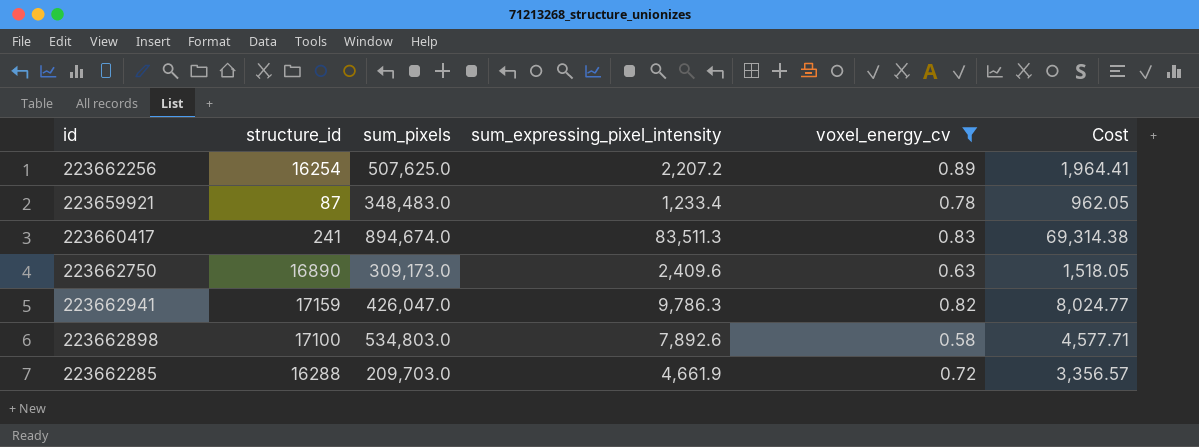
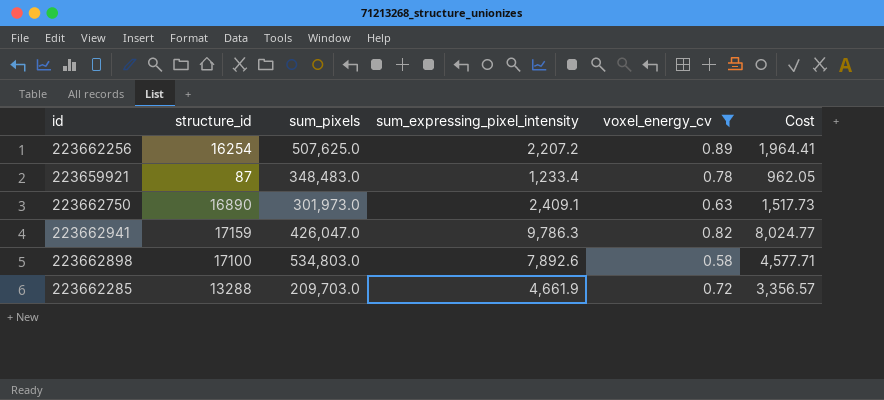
row 223660417: 241 | 894,674.0 | 83,511.3 | 0.83 | 69,314.38 -> none
223662750 | sum_pixels: 309,173.0 -> 301,973.0
223662750 | sum_expressing_pixel_intensity: 2,409.6 -> 2,409.1
223662750 | Cost: 1,518.05 -> 1,517.73
223662285 | structure_id: 16288 -> 13288

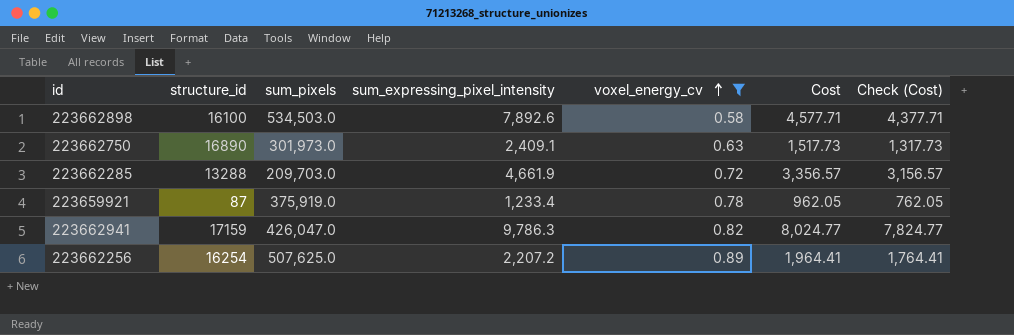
row order: none -> voxel_energy_cv ascending
column Check (Cost) | formula: none -> [Cost] - 200
223662898 | structure_id: 17100 -> 16100
223662898 | sum_pixels: 534,803.0 -> 534,503.0
223659921 | sum_pixels: 348,483.0 -> 375,919.0

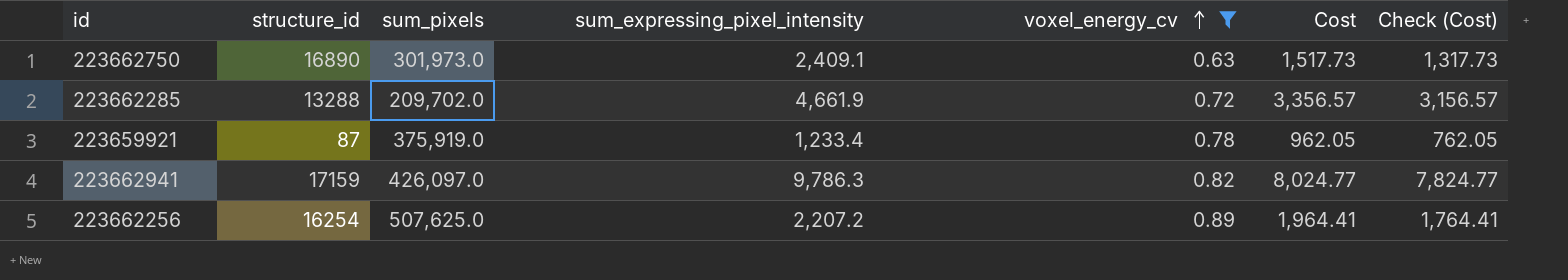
row 223662898: 16100 | 534,503.0 | 7,892.6 | 0.58 | 4,577.71 | 4,377.71 -> none
223662285 | sum_pixels: 209,703.0 -> 209,702.0
223662941 | sum_pixels: 426,047.0 -> 426,097.0

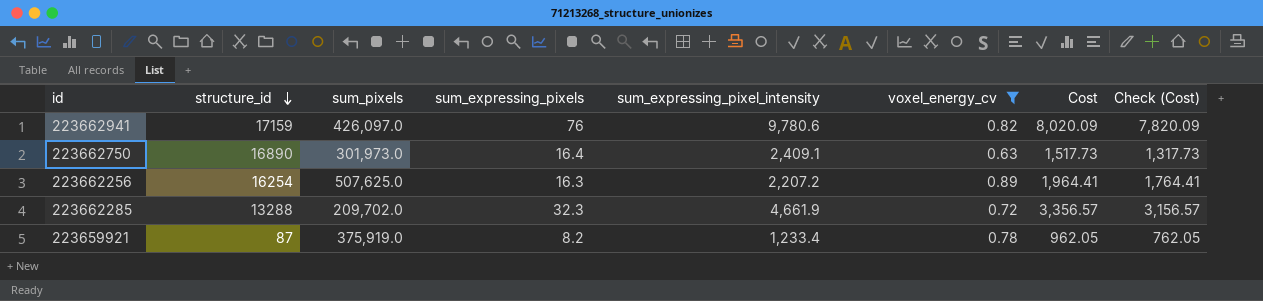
row order: voxel_energy_cv ascending -> structure_id descending
column sum_expressing_pixels | position: none -> 4
223662941 | sum_expressing_pixel_intensity: 9,786.3 -> 9,780.6
223662941 | Cost: 8,024.77 -> 8,020.09
223662941 | Check (Cost): 7,824.77 -> 7,820.09

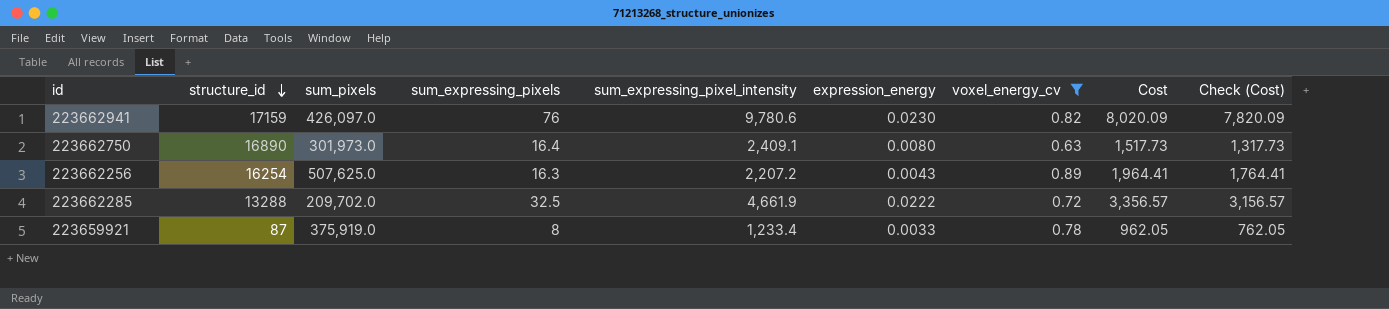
column expression_energy | formula: none -> [sum_expressing_pixel_intensity] / [sum_pixels]
223662285 | sum_expressing_pixels: 32.3 -> 32.5
223659921 | sum_expressing_pixels: 8.2 -> 8

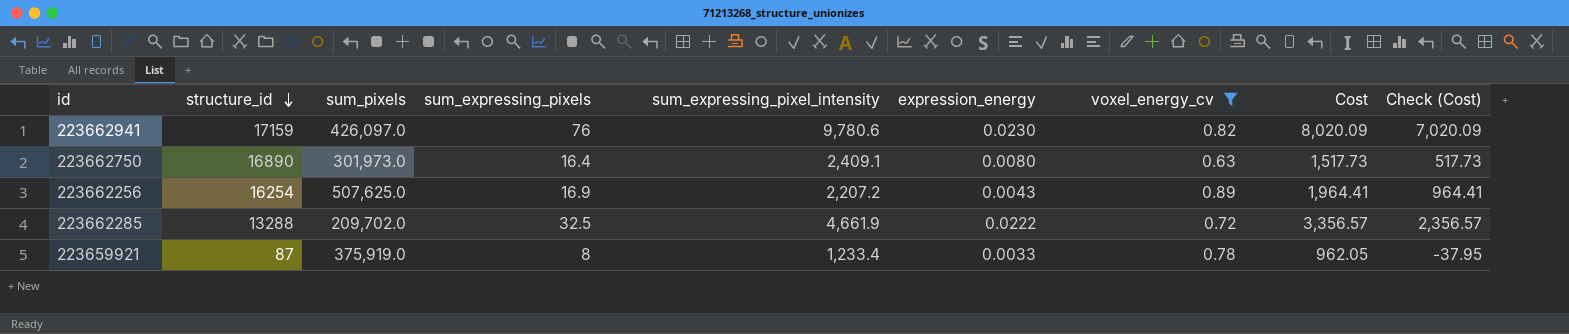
column Check (Cost) | formula: [Cost] - 200 -> [Cost] - 1000
223662256 | sum_expressing_pixels: 16.3 -> 16.9

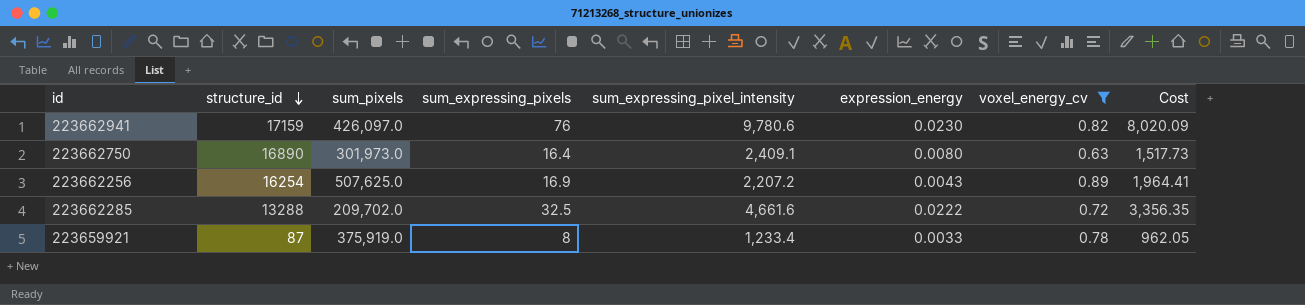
column Check (Cost) | formula: [Cost] - 1000 -> none
223662285 | sum_expressing_pixel_intensity: 4,661.9 -> 4,661.6
223662285 | Cost: 3,356.57 -> 3,356.35

